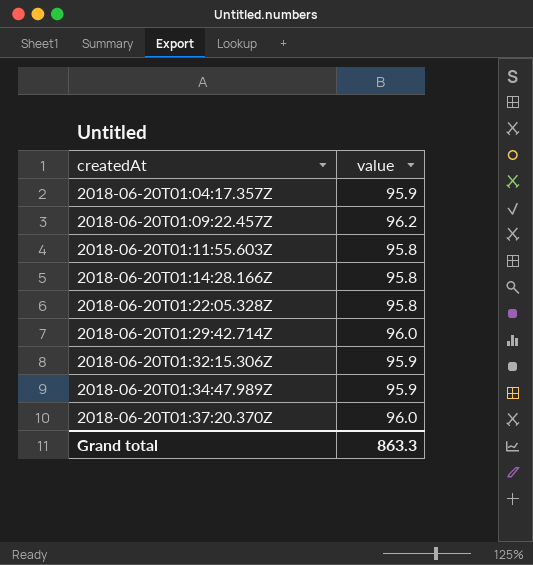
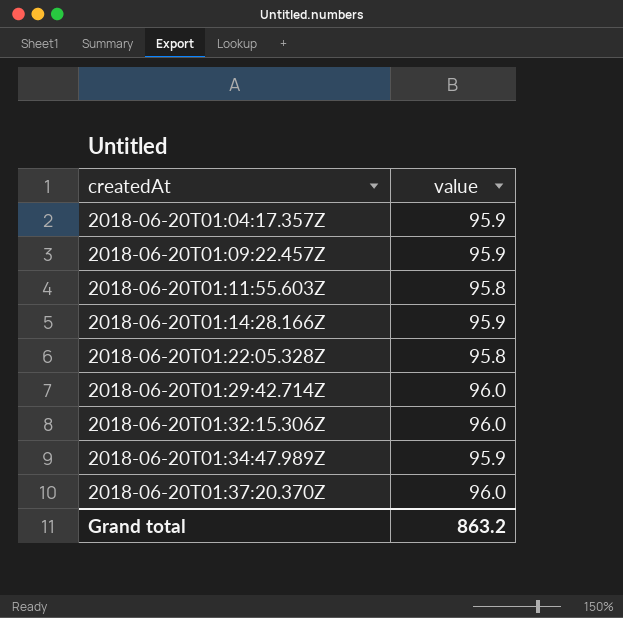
2018-06-20T01:09:22.457Z | value: 96.2 -> 95.9
2018-06-20T01:14:28.166Z | value: 95.8 -> 95.9
2018-06-20T01:32:15.306Z | value: 95.9 -> 96.0
Grand total | value: 863.3 -> 863.2

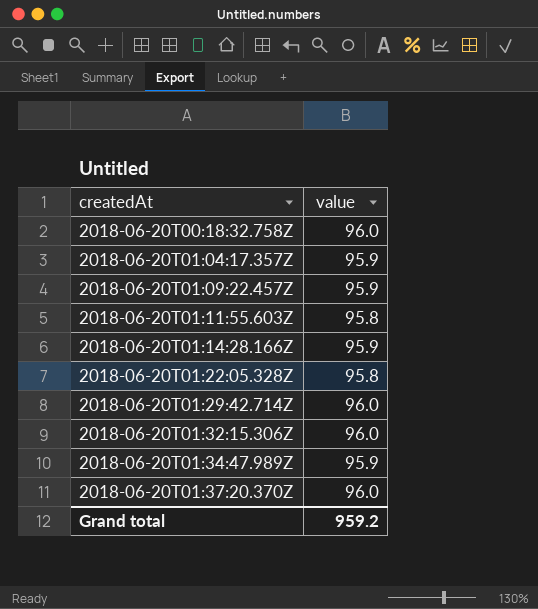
row 2018-06-20T00:18:32.758Z: none -> 96.0
Grand total | value: 863.2 -> 959.2

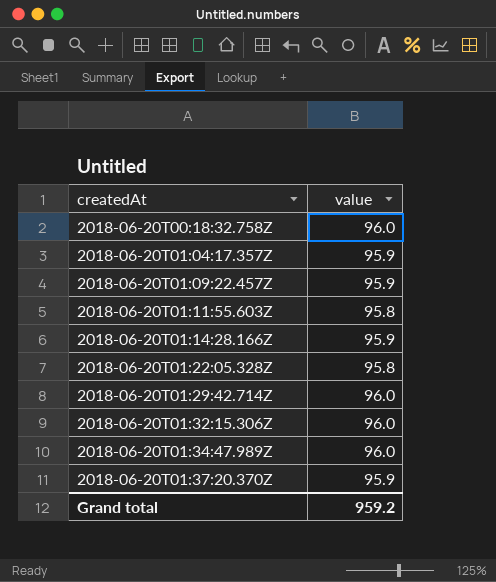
2018-06-20T01:34:47.989Z | value: 95.9 -> 96.0
2018-06-20T01:37:20.370Z | value: 96.0 -> 95.9

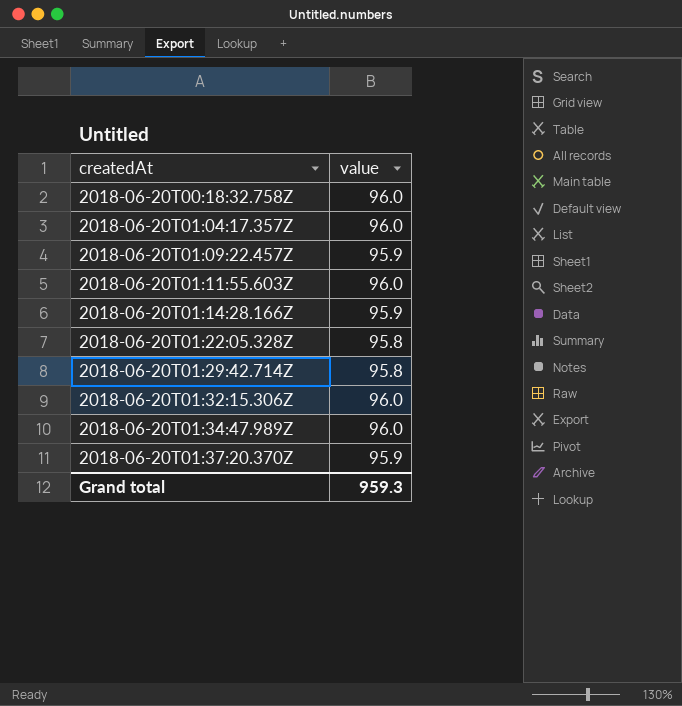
2018-06-20T01:04:17.357Z | value: 95.9 -> 96.0
2018-06-20T01:11:55.603Z | value: 95.8 -> 96.0
2018-06-20T01:29:42.714Z | value: 96.0 -> 95.8
Grand total | value: 959.2 -> 959.3

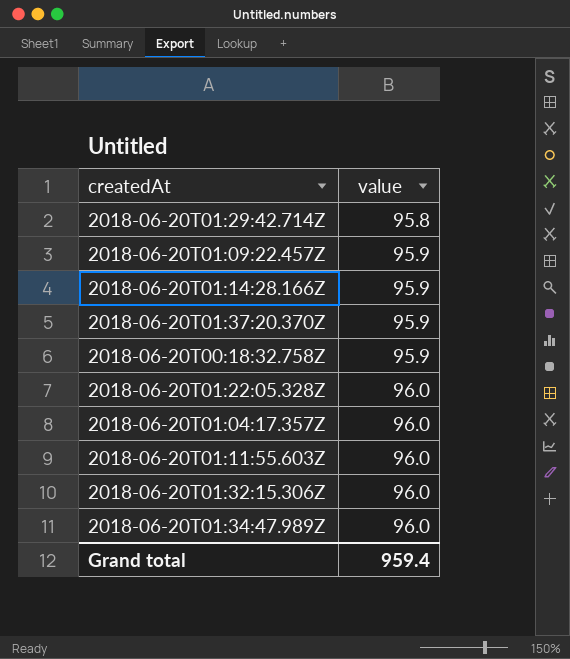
row order: createdAt ascending -> value ascending
2018-06-20T00:18:32.758Z | value: 96.0 -> 95.9
2018-06-20T01:22:05.328Z | value: 95.8 -> 96.0
Grand total | value: 959.3 -> 959.4

